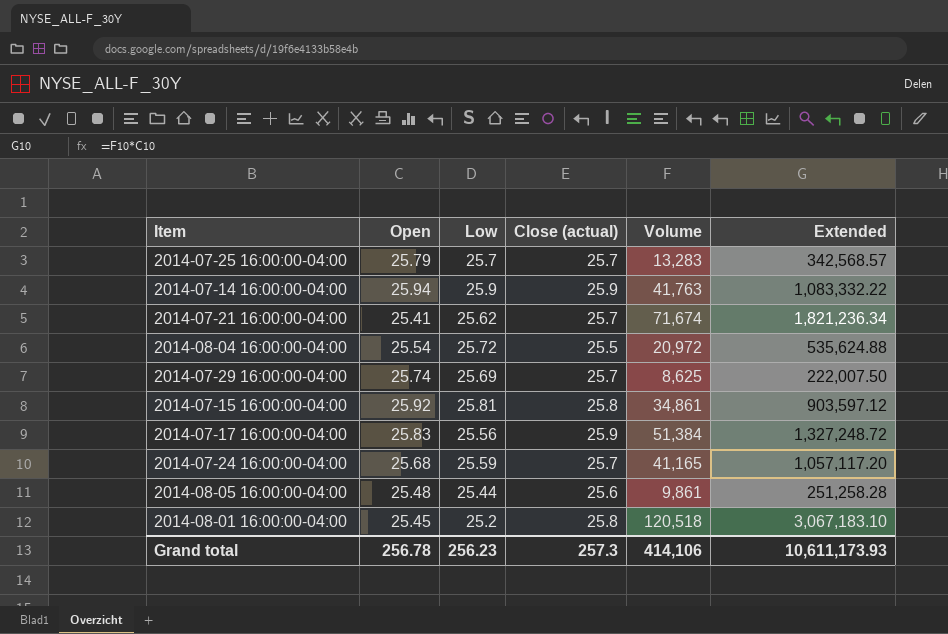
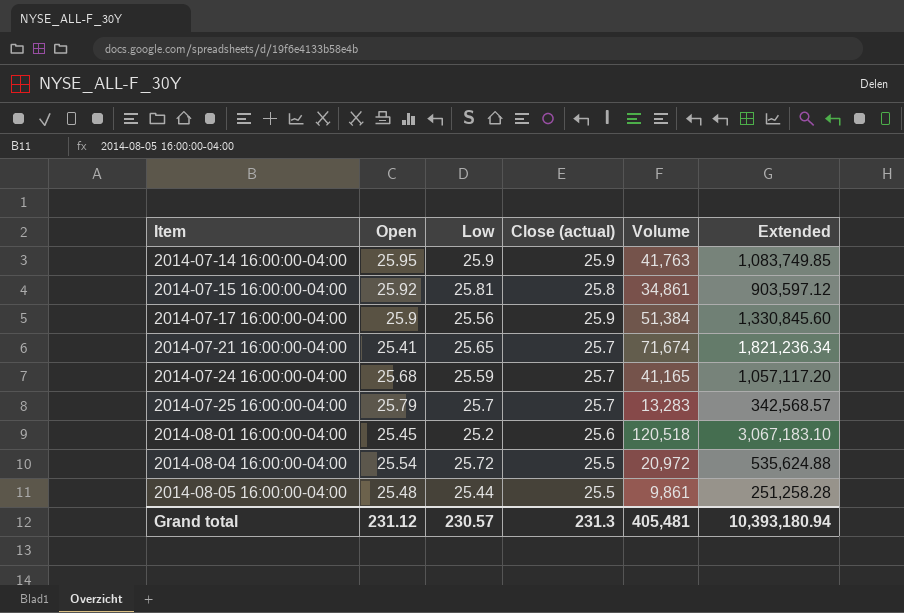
row order: none -> Item ascending
row 2014-07-29 16:00:00-04:00: 25.74 | 25.69 | 25.7 | 8,625 | 222,007.50 -> none
2014-07-14 16:00:00-04:00 | Open: 25.94 -> 25.95
2014-07-14 16:00:00-04:00 | Extended: 1,083,332.22 -> 1,083,749.85
2014-07-17 16:00:00-04:00 | Open: 25.83 -> 25.9
2014-07-17 16:00:00-04:00 | Extended: 1,327,248.72 -> 1,330,845.60
2014-07-21 16:00:00-04:00 | Low: 25.62 -> 25.65
2014-08-01 16:00:00-04:00 | Close (actual): 25.8 -> 25.6
2014-08-05 16:00:00-04:00 | Close (actual): 25.6 -> 25.5
Grand total | Open: 256.78 -> 231.12
Grand total | Low: 256.23 -> 230.57
Grand total | Close (actual): 257.3 -> 231.3
Grand total | Volume: 414,106 -> 405,481
Grand total | Extended: 10,611,173.93 -> 10,393,180.94

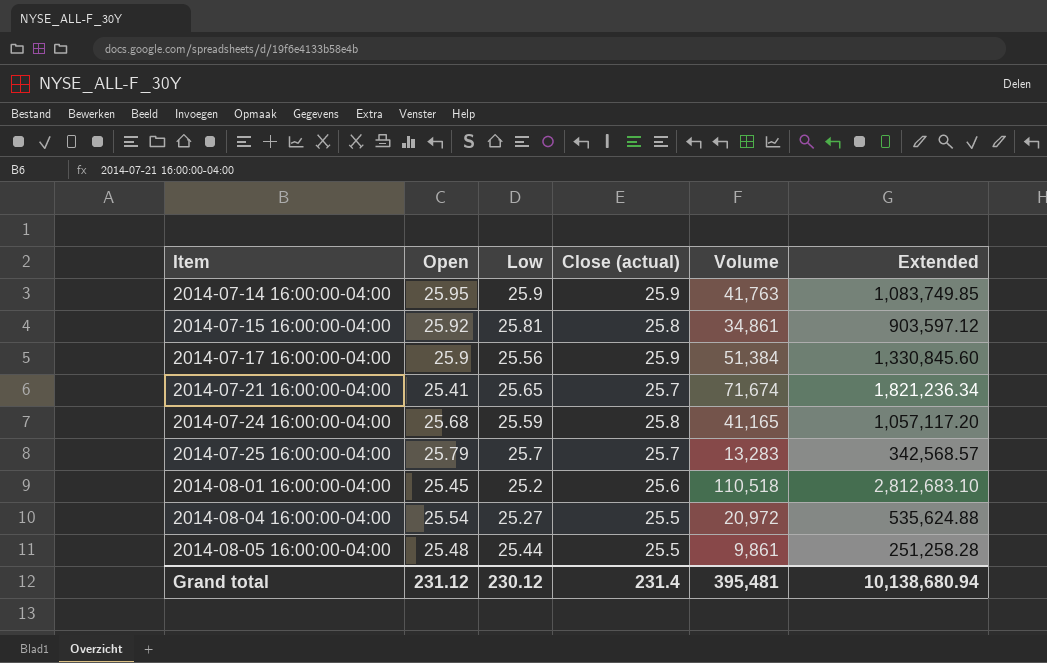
2014-07-24 16:00:00-04:00 | Close (actual): 25.7 -> 25.8
2014-08-01 16:00:00-04:00 | Volume: 120,518 -> 110,518
2014-08-01 16:00:00-04:00 | Extended: 3,067,183.10 -> 2,812,683.10
2014-08-04 16:00:00-04:00 | Low: 25.72 -> 25.27
Grand total | Low: 230.57 -> 230.12
Grand total | Close (actual): 231.3 -> 231.4
Grand total | Volume: 405,481 -> 395,481
Grand total | Extended: 10,393,180.94 -> 10,138,680.94

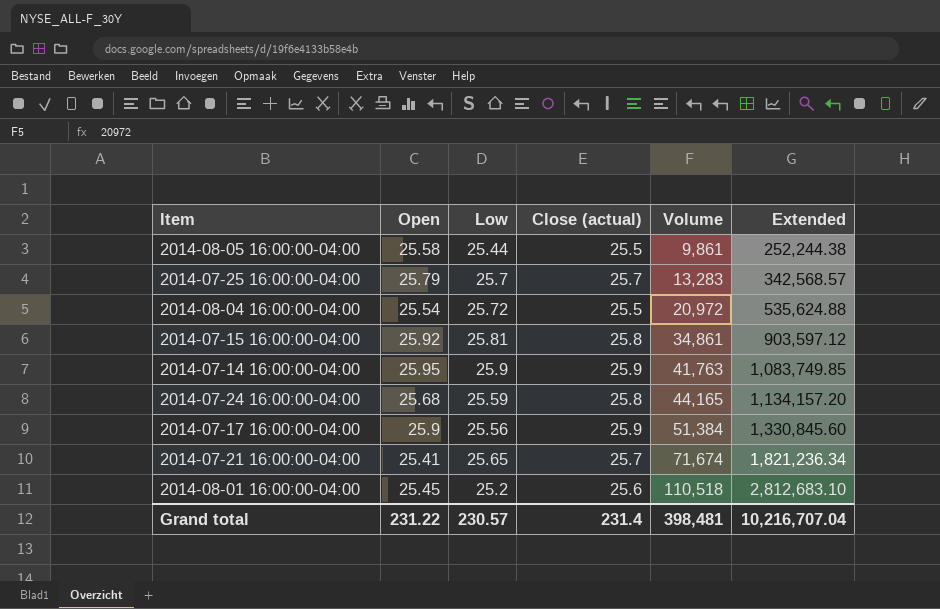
row order: Item ascending -> Volume ascending
2014-08-05 16:00:00-04:00 | Open: 25.48 -> 25.58
2014-08-05 16:00:00-04:00 | Extended: 251,258.28 -> 252,244.38
2014-08-04 16:00:00-04:00 | Low: 25.27 -> 25.72
2014-07-24 16:00:00-04:00 | Volume: 41,165 -> 44,165
2014-07-24 16:00:00-04:00 | Extended: 1,057,117.20 -> 1,134,157.20
Grand total | Open: 231.12 -> 231.22
Grand total | Low: 230.12 -> 230.57
Grand total | Volume: 395,481 -> 398,481
Grand total | Extended: 10,138,680.94 -> 10,216,707.04

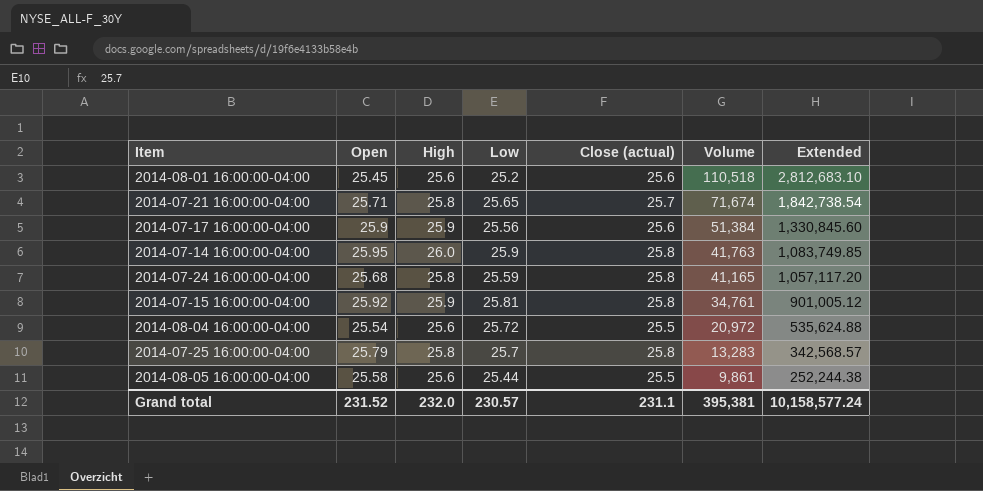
row order: Volume ascending -> Volume descending
column High | position: none -> 3
2014-07-21 16:00:00-04:00 | Open: 25.41 -> 25.71
2014-07-21 16:00:00-04:00 | Extended: 1,821,236.34 -> 1,842,738.54
2014-07-17 16:00:00-04:00 | Close (actual): 25.9 -> 25.6
2014-07-14 16:00:00-04:00 | Close (actual): 25.9 -> 25.8
2014-07-24 16:00:00-04:00 | Volume: 44,165 -> 41,165
2014-07-24 16:00:00-04:00 | Extended: 1,134,157.20 -> 1,057,117.20
2014-07-15 16:00:00-04:00 | Volume: 34,861 -> 34,761
2014-07-15 16:00:00-04:00 | Extended: 903,597.12 -> 901,005.12
2014-07-25 16:00:00-04:00 | Close (actual): 25.7 -> 25.8
Grand total | Open: 231.22 -> 231.52
Grand total | Close (actual): 231.4 -> 231.1
Grand total | Volume: 398,481 -> 395,381
Grand total | Extended: 10,216,707.04 -> 10,158,577.24

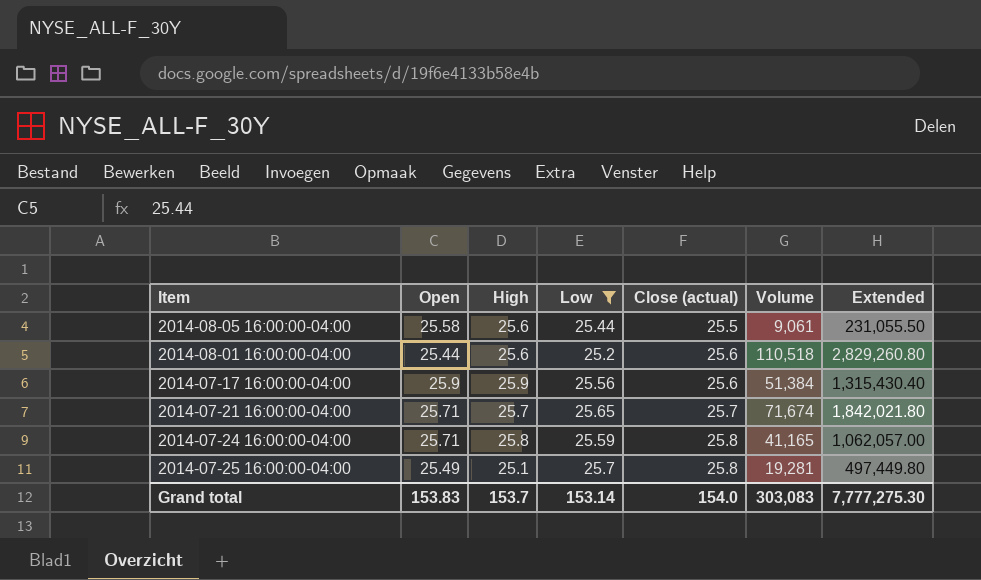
filter: none -> Low <= 25.7
row order: Volume descending -> Close (actual) ascending
column Extended | formula: [Open] * [Volume] -> [Close (actual)] * [Volume]
2014-08-05 16:00:00-04:00 | Volume: 9,861 -> 9,061
2014-08-01 16:00:00-04:00 | Open: 25.45 -> 25.44
2014-07-21 16:00:00-04:00 | High: 25.8 -> 25.7
2014-07-24 16:00:00-04:00 | Open: 25.68 -> 25.71
2014-07-25 16:00:00-04:00 | Open: 25.79 -> 25.49
2014-07-25 16:00:00-04:00 | High: 25.8 -> 25.1
2014-07-25 16:00:00-04:00 | Volume: 13,283 -> 19,281
Grand total | Open: 231.52 -> 153.83
Grand total | High: 232.0 -> 153.7
Grand total | Low: 230.57 -> 153.14
Grand total | Close (actual): 231.1 -> 154.0
Grand total | Volume: 395,381 -> 303,083
Grand total | Extended: 10,158,577.24 -> 7,777,275.30

